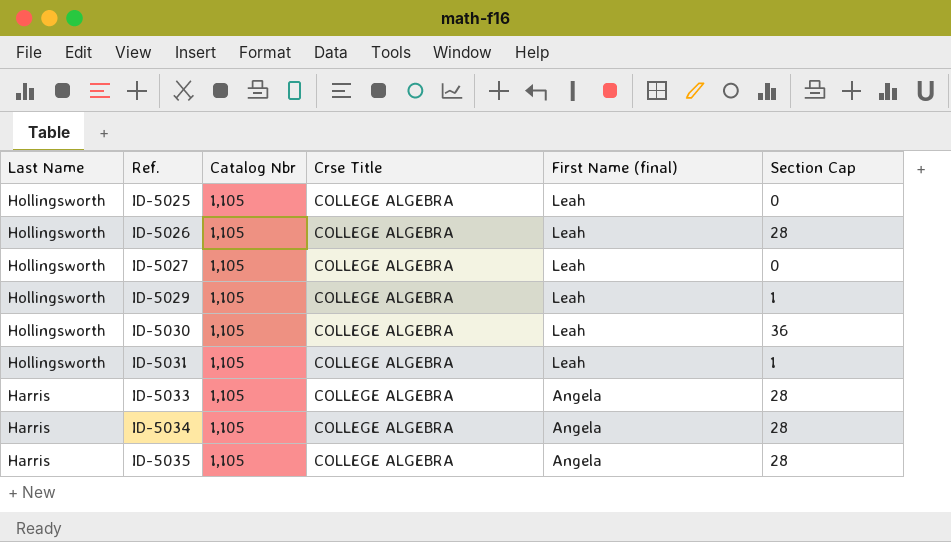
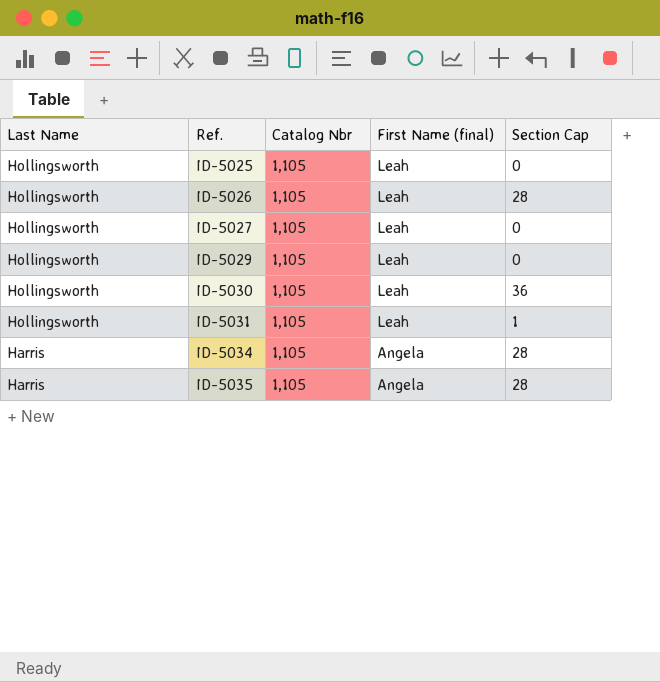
column Crse Title | position: 4 -> none
row ID-5033: Harris | 1,105 | COLLEGE ALGEBRA | Angela | 28 -> none
ID-5029 | Section Cap: 1 -> 0

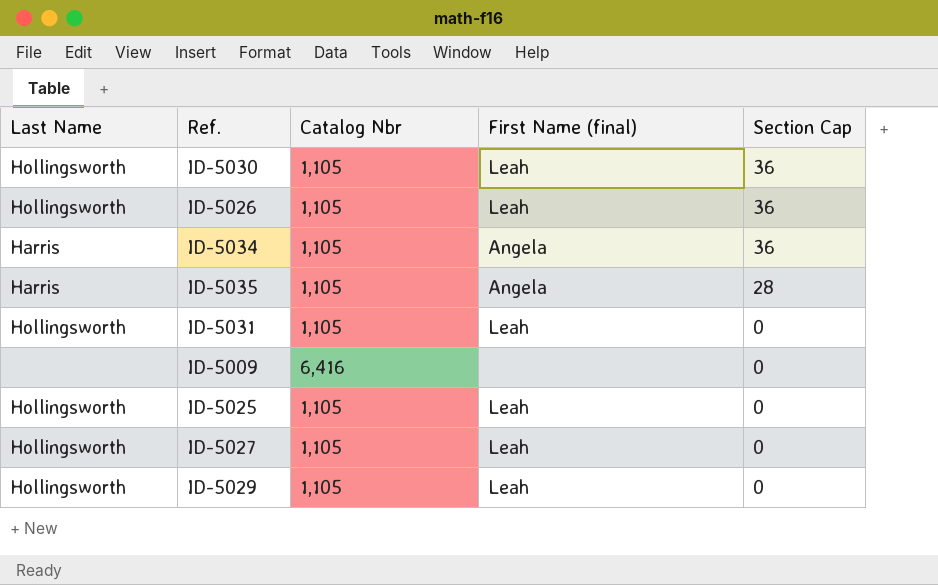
row order: Last Name descending -> Section Cap descending
ID-5026 | Section Cap: 28 -> 36
ID-5034 | Section Cap: 28 -> 36
ID-5031 | Section Cap: 1 -> 0
row ID-5009: none -> none | 6,416 | none | 0

